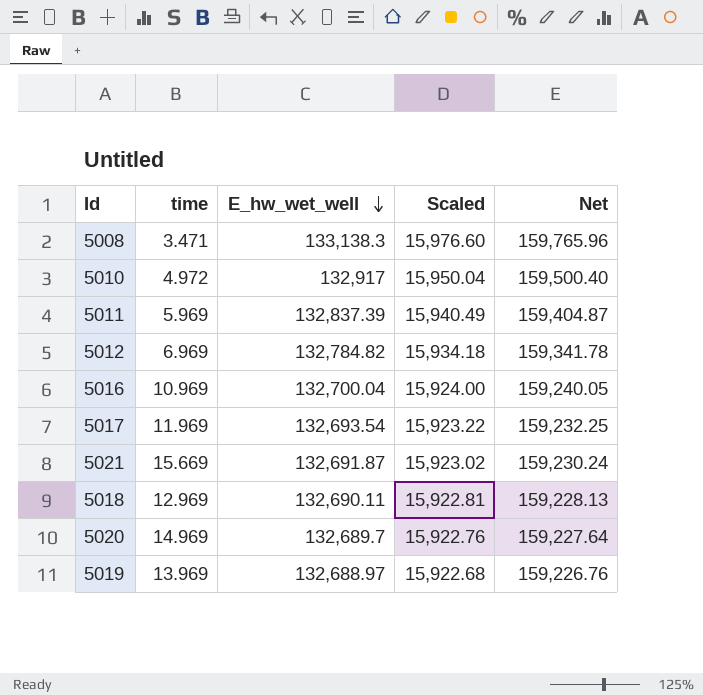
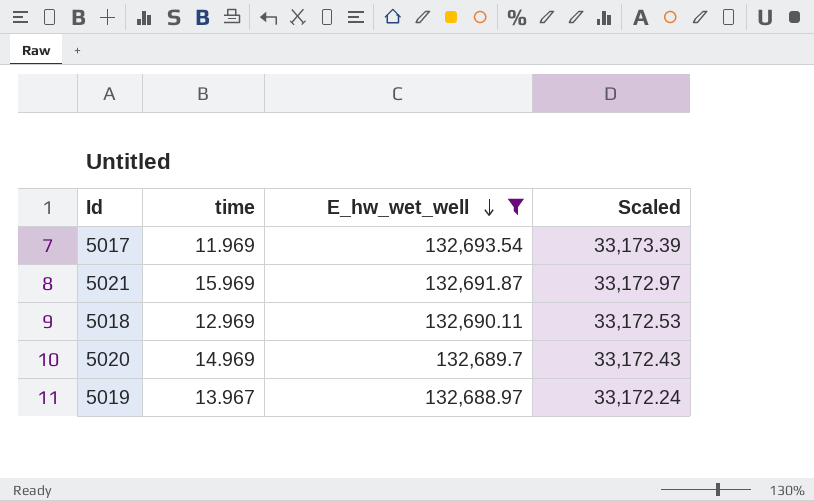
filter: none -> E_hw_wet_well <= 132,693.54
column Net | formula: [E_hw_wet_well] * 1.2 -> none
column Scaled | formula: [E_hw_wet_well] * 0.12 -> [E_hw_wet_well] * 0.25
5021 | time: 15.669 -> 15.969
5019 | time: 13.969 -> 13.967

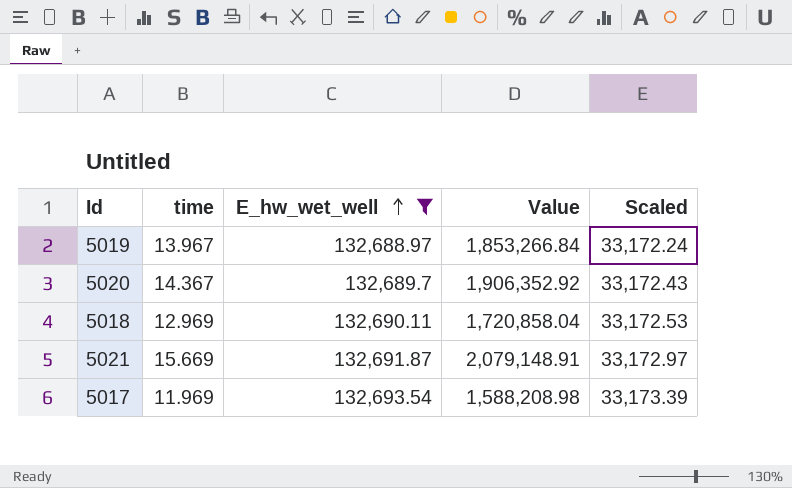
row order: E_hw_wet_well descending -> E_hw_wet_well ascending
column Value | formula: none -> [time] * [E_hw_wet_well]
5020 | time: 14.969 -> 14.367
5021 | time: 15.969 -> 15.669

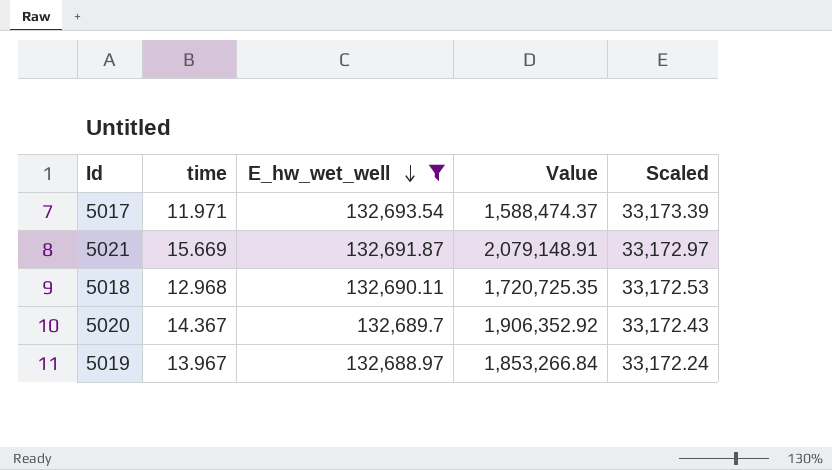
row order: E_hw_wet_well ascending -> E_hw_wet_well descending
5017 | time: 11.969 -> 11.971
5017 | Value: 1,588,208.98 -> 1,588,474.37
5018 | time: 12.969 -> 12.968
5018 | Value: 1,720,858.04 -> 1,720,725.35

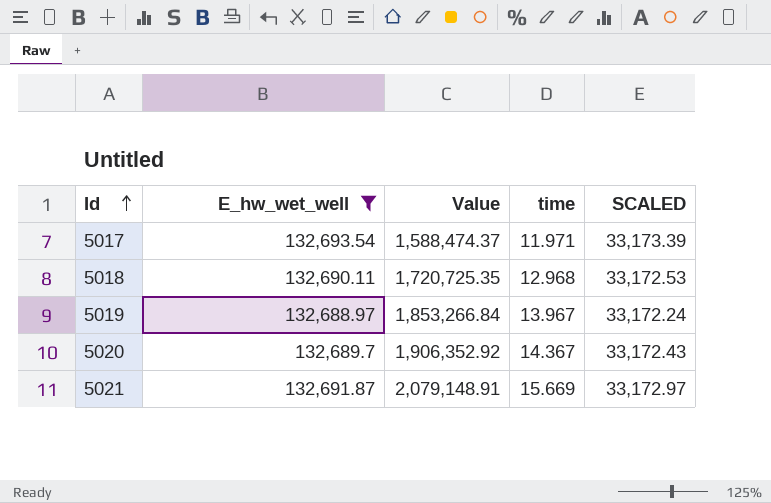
row order: E_hw_wet_well descending -> Id ascending
column time | position: 2 -> 4
column name: Scaled -> SCALED

